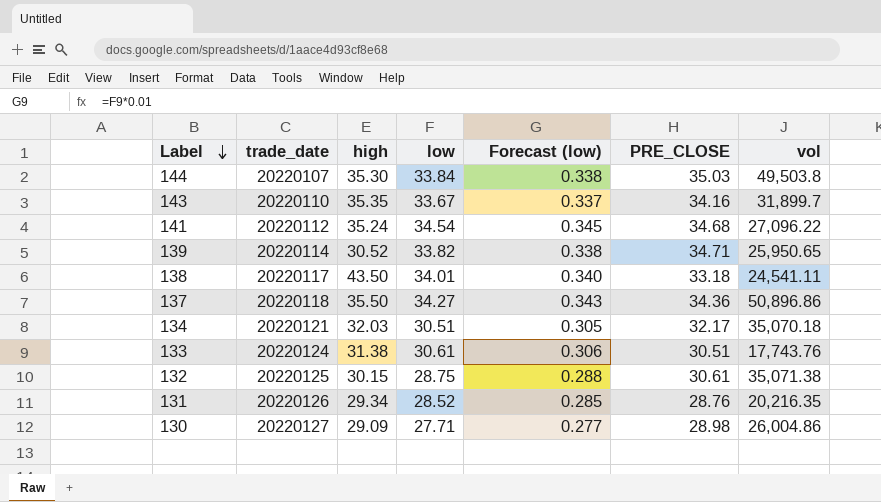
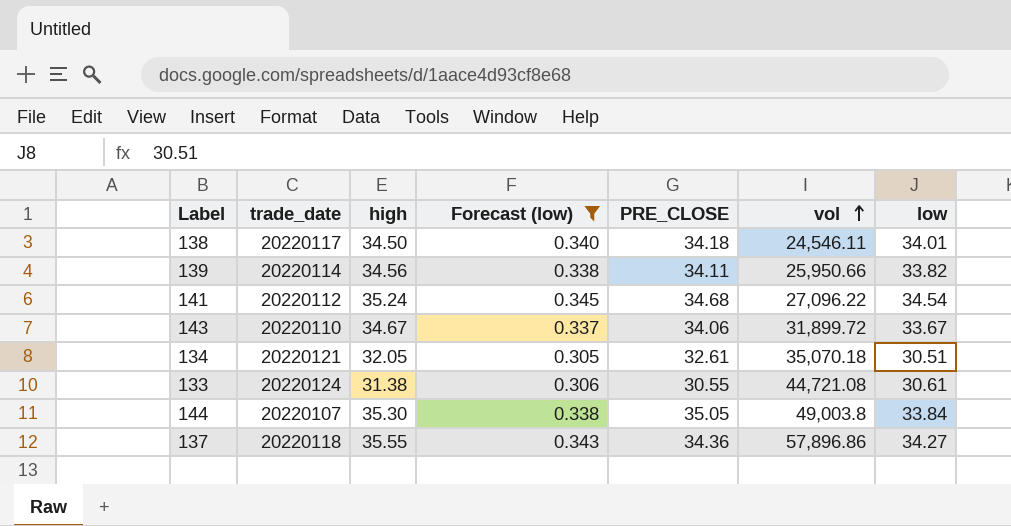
filter: none -> Forecast (low) >= 0.305
row order: Label descending -> vol ascending
column low | position: 4 -> 7
138 | high: 43.50 -> 34.50
138 | PRE_CLOSE: 33.18 -> 34.18
138 | vol: 24,541.11 -> 24,546.11
139 | high: 30.52 -> 34.56
139 | PRE_CLOSE: 34.71 -> 34.11
139 | vol: 25,950.65 -> 25,950.66
143 | high: 35.35 -> 34.67
143 | PRE_CLOSE: 34.16 -> 34.06
143 | vol: 31,899.7 -> 31,899.72
134 | high: 32.03 -> 32.05
134 | PRE_CLOSE: 32.17 -> 32.61
133 | PRE_CLOSE: 30.51 -> 30.55
133 | vol: 17,743.76 -> 44,721.08
144 | PRE_CLOSE: 35.03 -> 35.05
144 | vol: 49,503.8 -> 49,003.8
137 | high: 35.50 -> 35.55
137 | vol: 50,896.86 -> 57,896.86

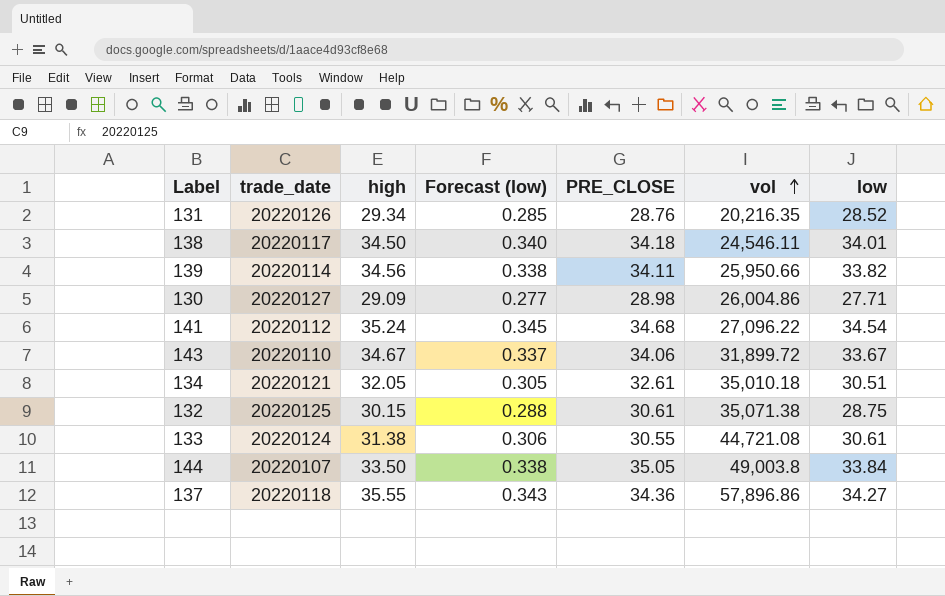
filter: Forecast (low) >= 0.305 -> none
134 | vol: 35,070.18 -> 35,010.18
144 | high: 35.30 -> 33.50

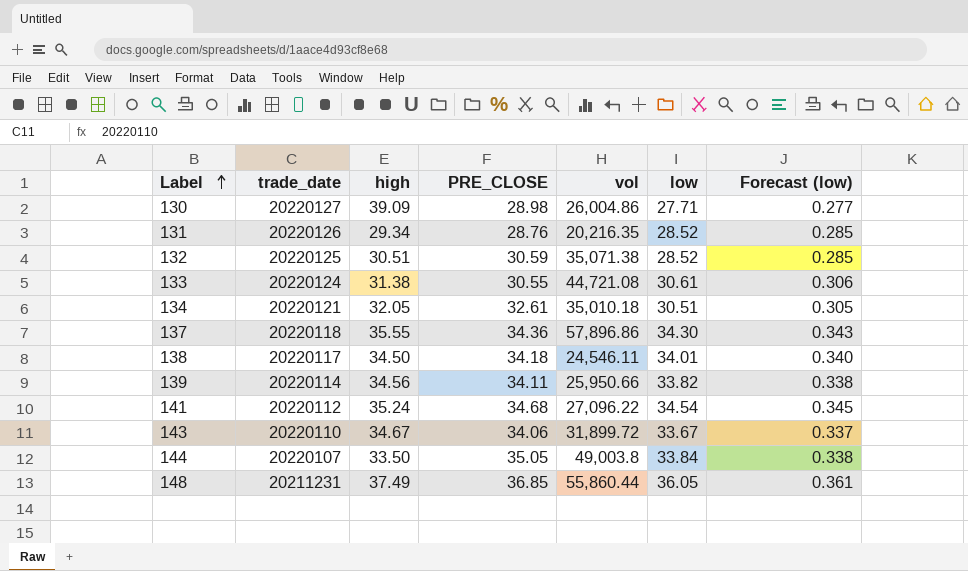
row order: vol ascending -> Label ascending
column Forecast (low) | position: 4 -> 7
130 | high: 29.09 -> 39.09
132 | high: 30.15 -> 30.51
132 | PRE_CLOSE: 30.61 -> 30.59
132 | low: 28.75 -> 28.52
132 | Forecast (low): 0.288 -> 0.285
137 | low: 34.27 -> 34.30
row 148: none -> 20211231 | 37.49 | 36.85 | 55,860.44 | 36.05 | 0.361

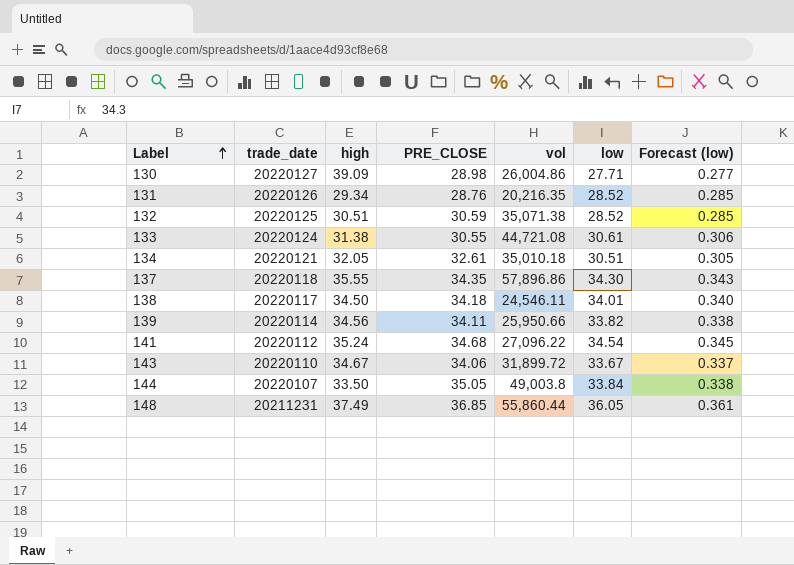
137 | PRE_CLOSE: 34.36 -> 34.35

